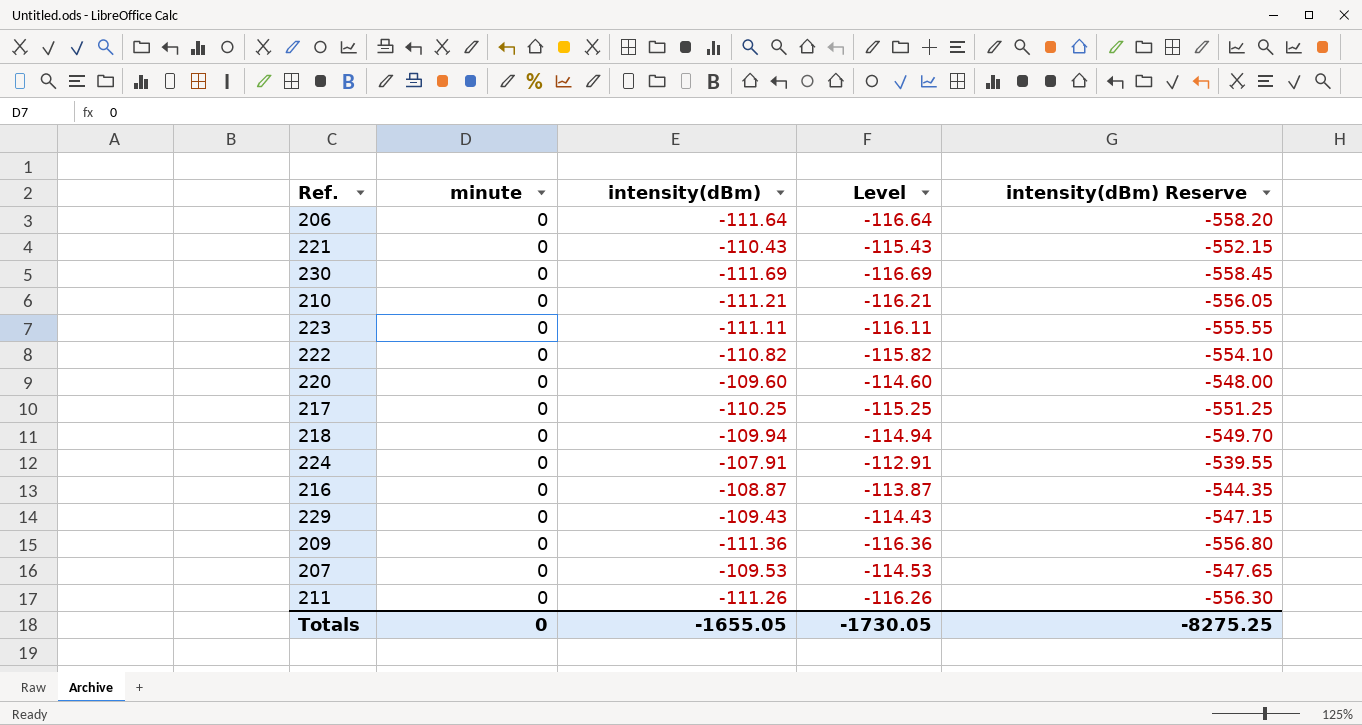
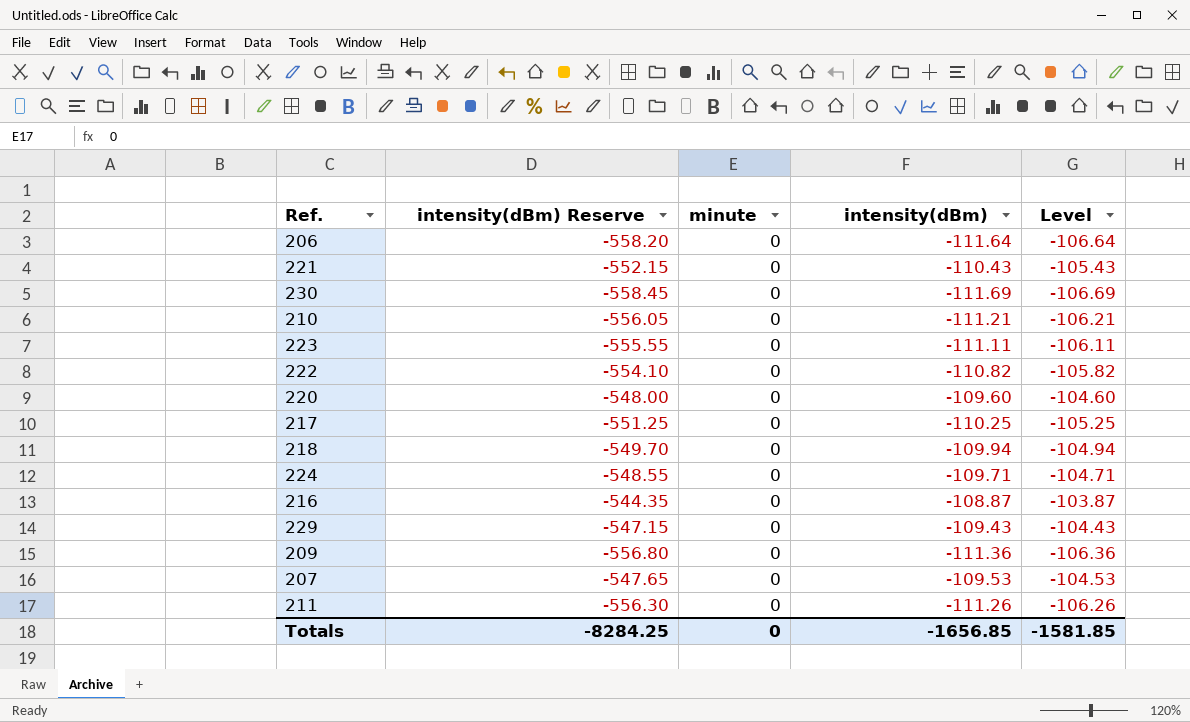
column intensity(dBm) Reserve | position: 5 -> 2
column Level | formula: [intensity(dBm)] - 5 -> [intensity(dBm)] + 5
224 | intensity(dBm) Reserve: -539.55 -> -548.55
224 | intensity(dBm): -107.91 -> -109.71
Totals | intensity(dBm) Reserve: -8275.25 -> -8284.25
Totals | intensity(dBm): -1655.05 -> -1656.85
Totals | Level: -1730.05 -> -1581.85

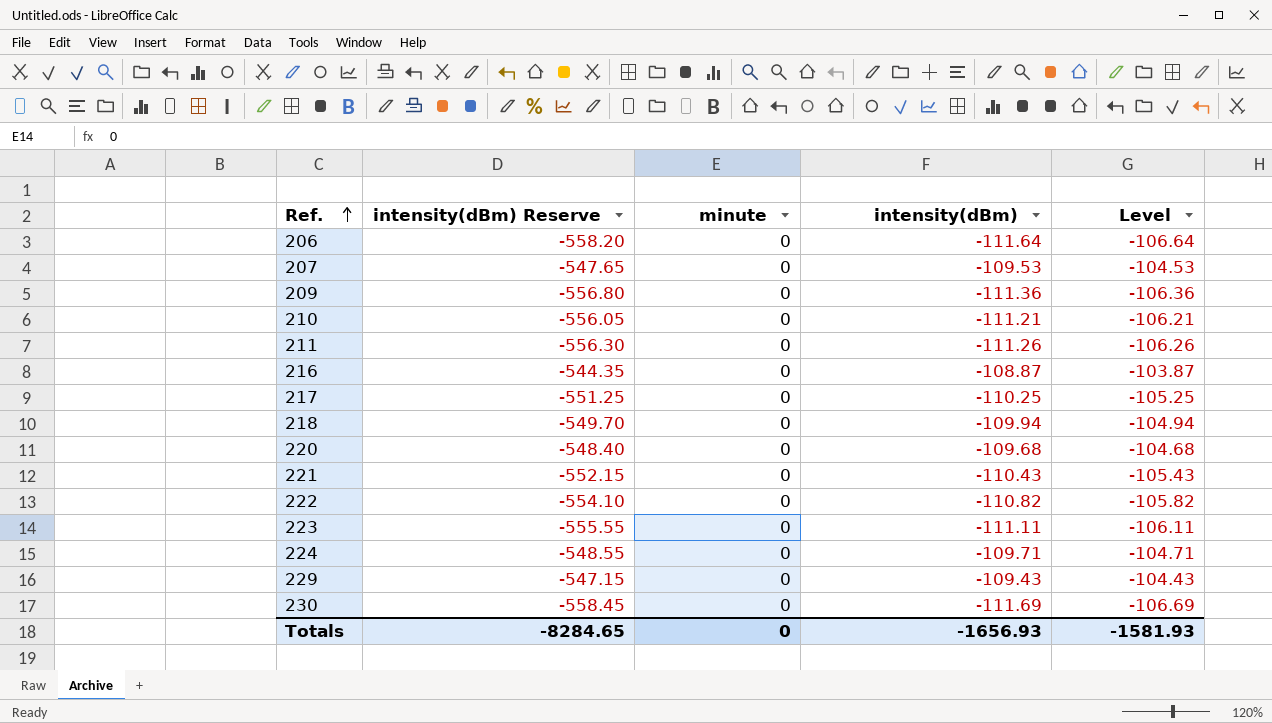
row order: none -> Ref. ascending
220 | intensity(dBm) Reserve: -548.00 -> -548.40
220 | intensity(dBm): -109.60 -> -109.68
220 | Level: -104.60 -> -104.68
Totals | intensity(dBm) Reserve: -8284.25 -> -8284.65
Totals | intensity(dBm): -1656.85 -> -1656.93
Totals | Level: -1581.85 -> -1581.93

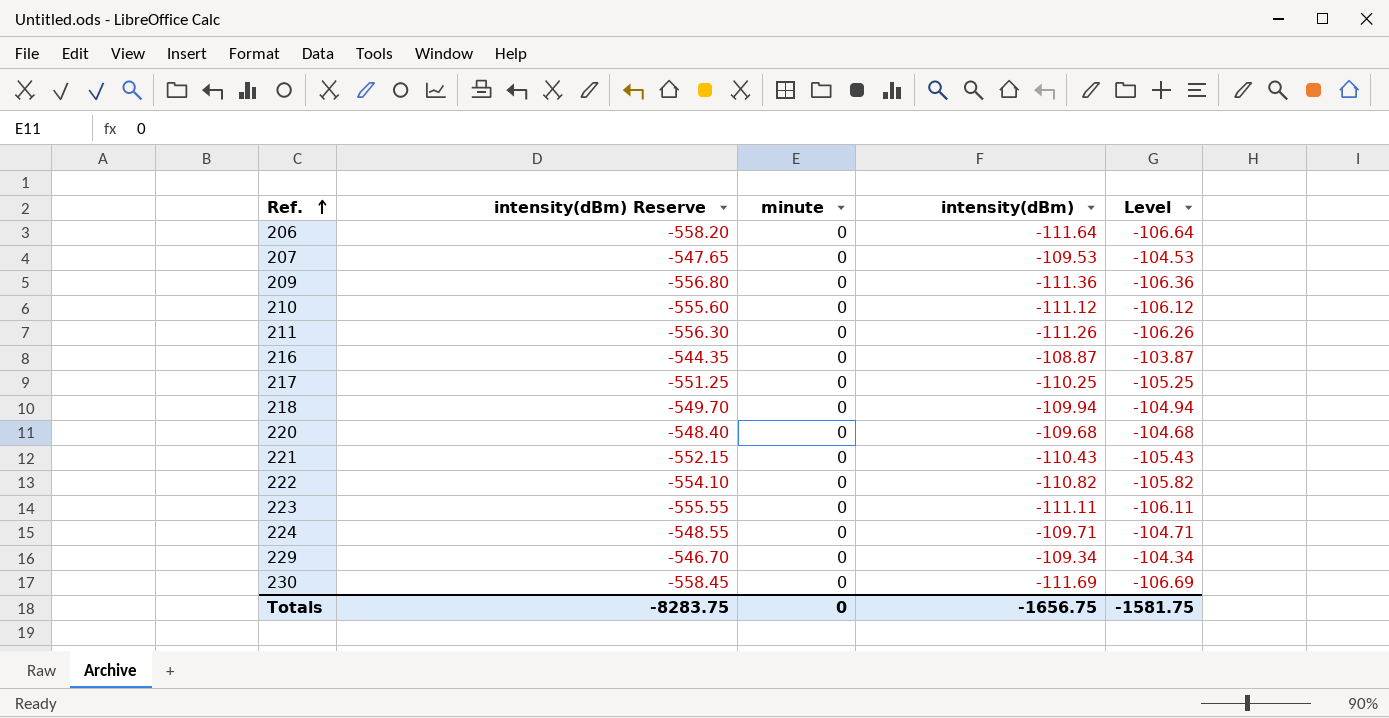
210 | intensity(dBm) Reserve: -556.05 -> -555.60
210 | intensity(dBm): -111.21 -> -111.12
210 | Level: -106.21 -> -106.12
229 | intensity(dBm) Reserve: -547.15 -> -546.70
229 | intensity(dBm): -109.43 -> -109.34
229 | Level: -104.43 -> -104.34
Totals | intensity(dBm) Reserve: -8284.65 -> -8283.75
Totals | intensity(dBm): -1656.93 -> -1656.75
Totals | Level: -1581.93 -> -1581.75

